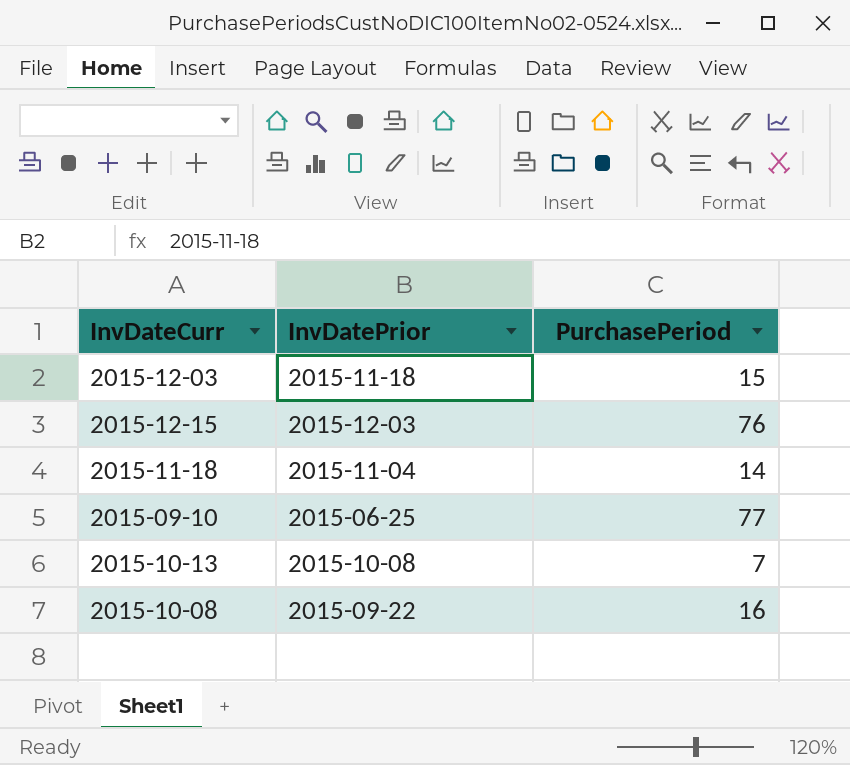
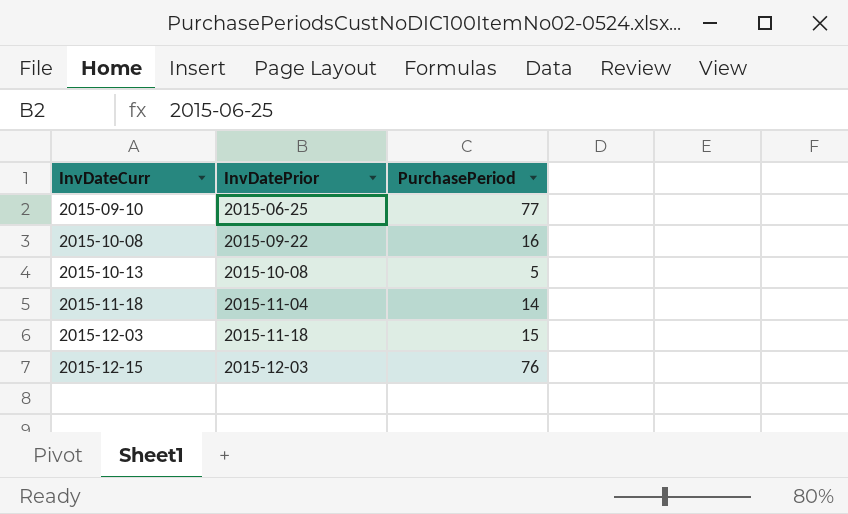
row order: none -> InvDateCurr ascending
2015-10-13 | PurchasePeriod: 7 -> 5

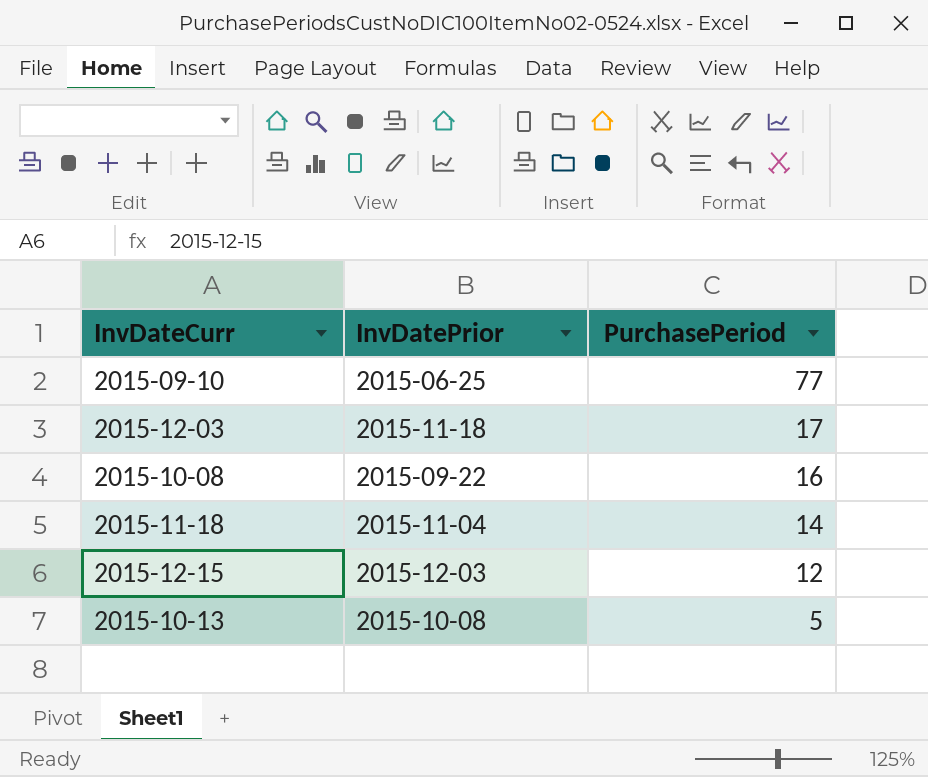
row order: InvDateCurr ascending -> PurchasePeriod descending
2015-12-03 | PurchasePeriod: 15 -> 17
2015-12-15 | PurchasePeriod: 76 -> 12

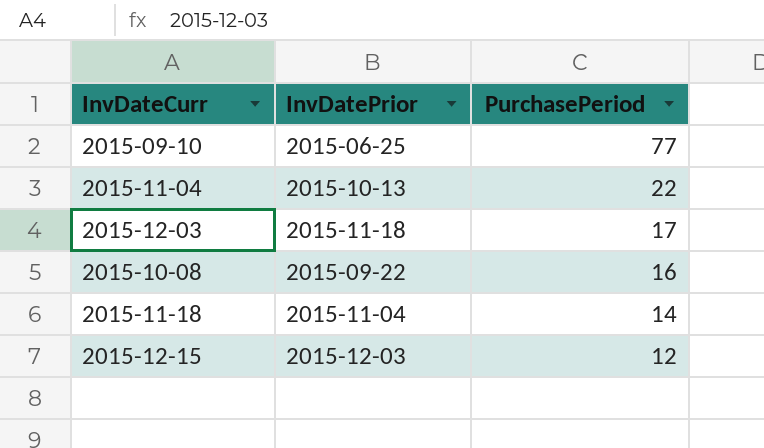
row 2015-10-13: 2015-10-08 | 5 -> none
row 2015-11-04: none -> 2015-10-13 | 22

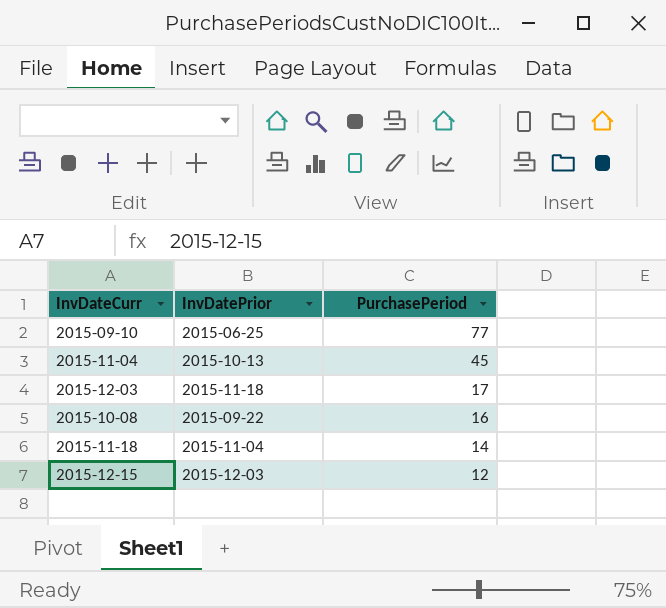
2015-11-04 | PurchasePeriod: 22 -> 45

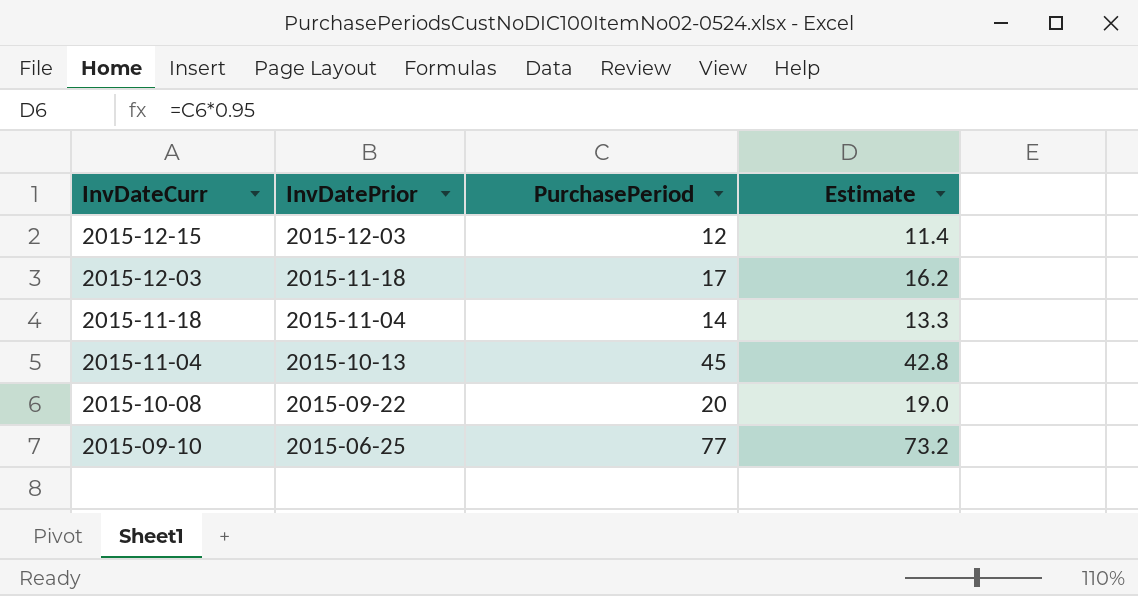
row order: PurchasePeriod descending -> InvDateCurr descending
column Estimate | formula: none -> [PurchasePeriod] * 0.95
2015-10-08 | PurchasePeriod: 16 -> 20

